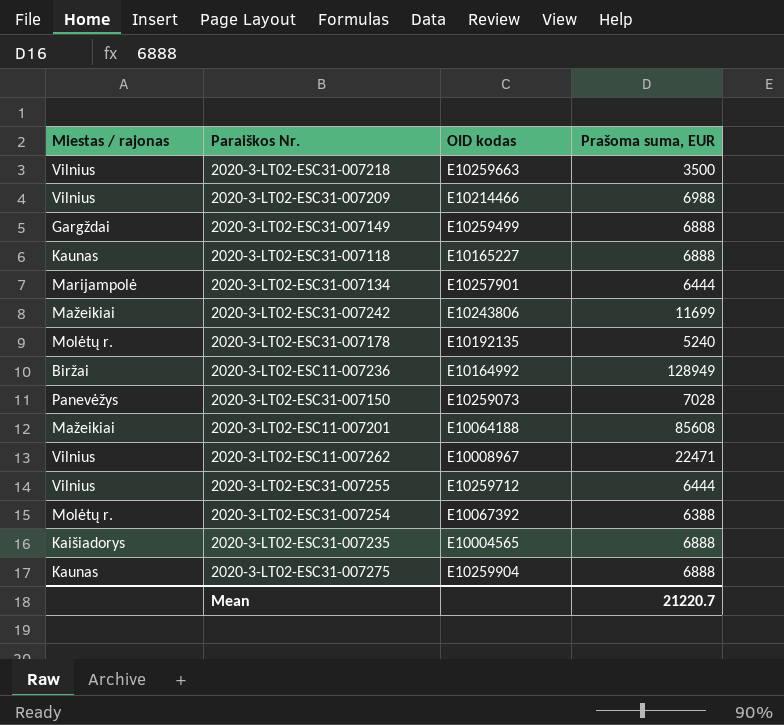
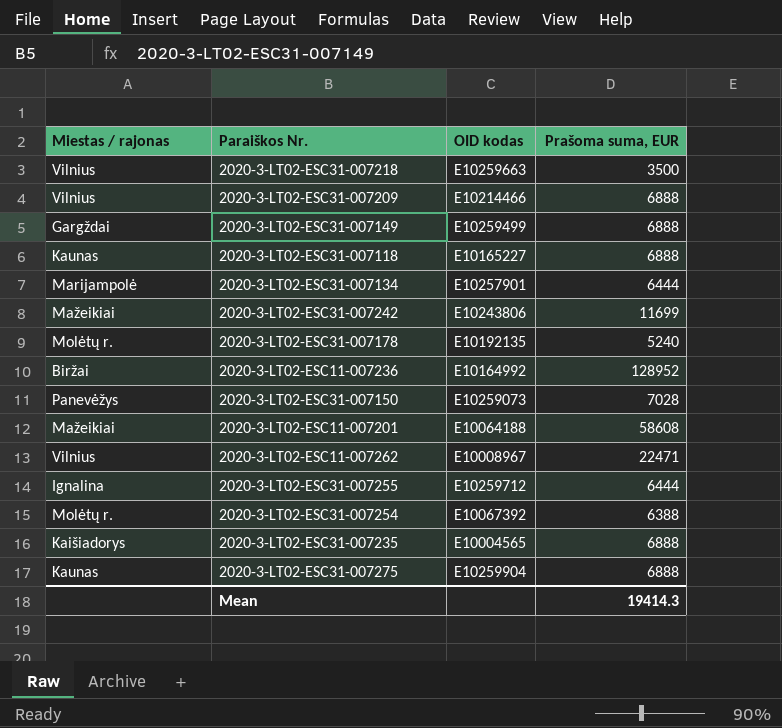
2020-3-LT02-ESC31-007209 | Prašoma suma, EUR: 6988 -> 6888
2020-3-LT02-ESC11-007236 | Prašoma suma, EUR: 128949 -> 128952
2020-3-LT02-ESC11-007201 | Prašoma suma, EUR: 85608 -> 58608
2020-3-LT02-ESC31-007255 | Miestas / rajonas: Vilnius -> Ignalina
Mean | Prašoma suma, EUR: 21220.7 -> 19414.3

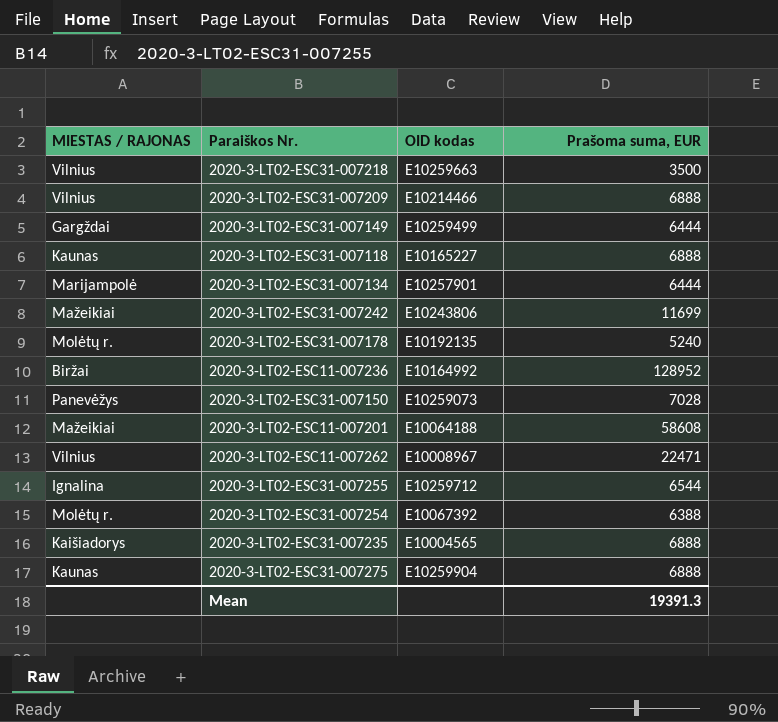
column name: Miestas / rajonas -> MIESTAS / RAJONAS
2020-3-LT02-ESC31-007149 | Prašoma suma, EUR: 6888 -> 6444
2020-3-LT02-ESC31-007255 | Prašoma suma, EUR: 6444 -> 6544
Mean | Prašoma suma, EUR: 19414.3 -> 19391.3

